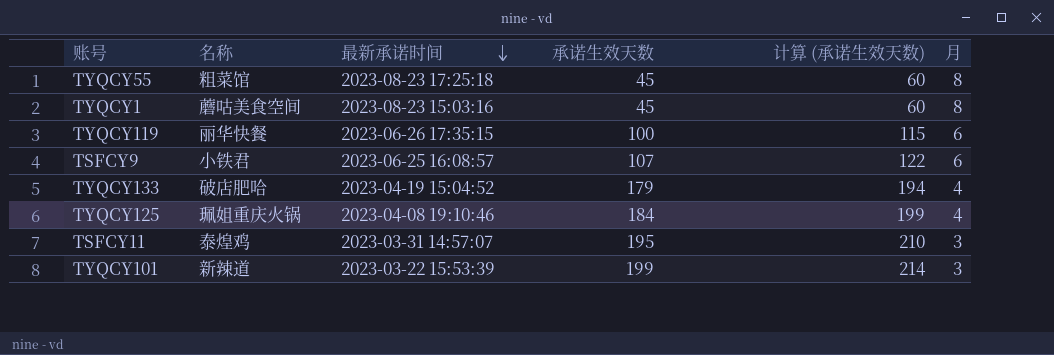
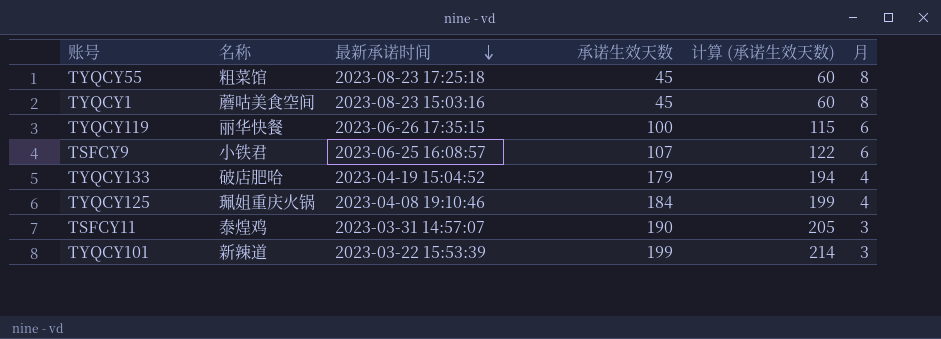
TSFCY11 | 承诺生效天数: 195 -> 190
TSFCY11 | 计算 (承诺生效天数): 210 -> 205

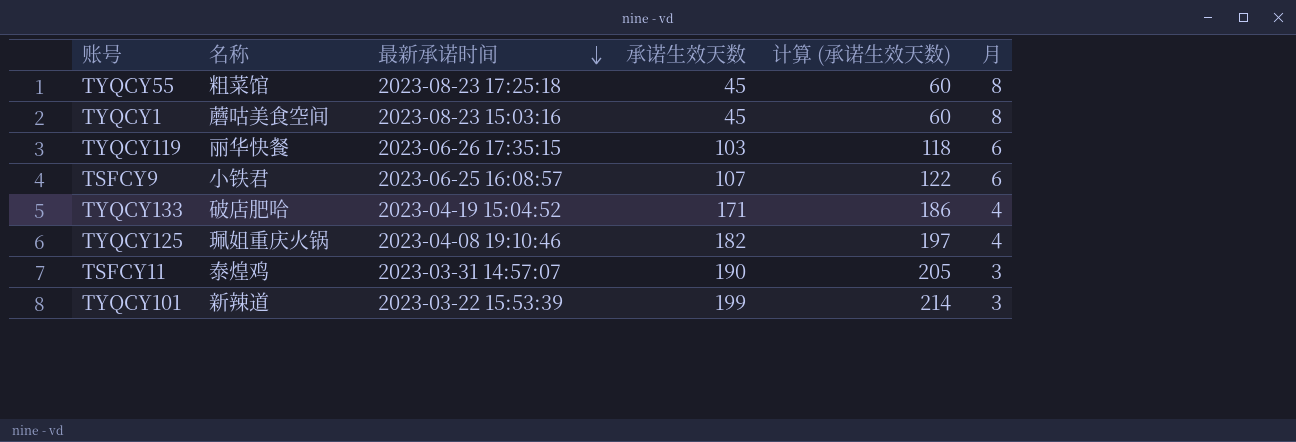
TYQCY119 | 承诺生效天数: 100 -> 103
TYQCY119 | 计算 (承诺生效天数): 115 -> 118
TYQCY133 | 承诺生效天数: 179 -> 171
TYQCY133 | 计算 (承诺生效天数): 194 -> 186
TYQCY125 | 承诺生效天数: 184 -> 182
TYQCY125 | 计算 (承诺生效天数): 199 -> 197

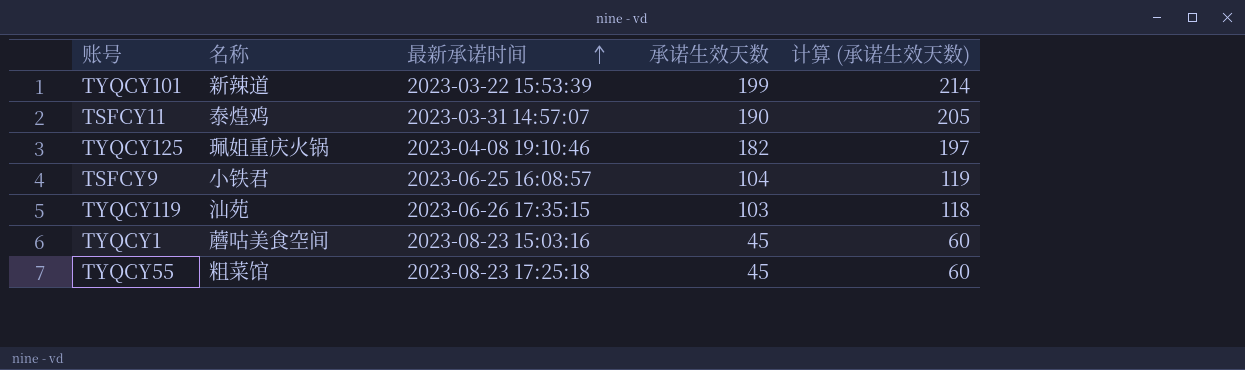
row order: 最新承诺时间 descending -> 最新承诺时间 ascending
column 月 | position: 6 -> none
row TYQCY133: 破店肥哈 | 2023-04-19 15:04:52 | 171 | 186 | 4 -> none
TSFCY9 | 承诺生效天数: 107 -> 104
TSFCY9 | 计算 (承诺生效天数): 122 -> 119
TYQCY119 | 名称: 丽华快餐 -> 汕苑

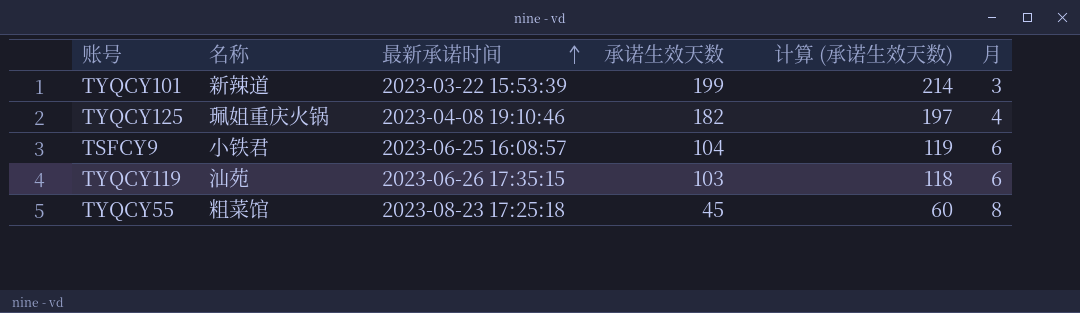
column 月 | position: none -> 6
row TSFCY11: 泰煌鸡 | 2023-03-31 14:57:07 | 190 | 205 -> none
row TYQCY1: 蘑咕美食空间 | 2023-08-23 15:03:16 | 45 | 60 -> none

